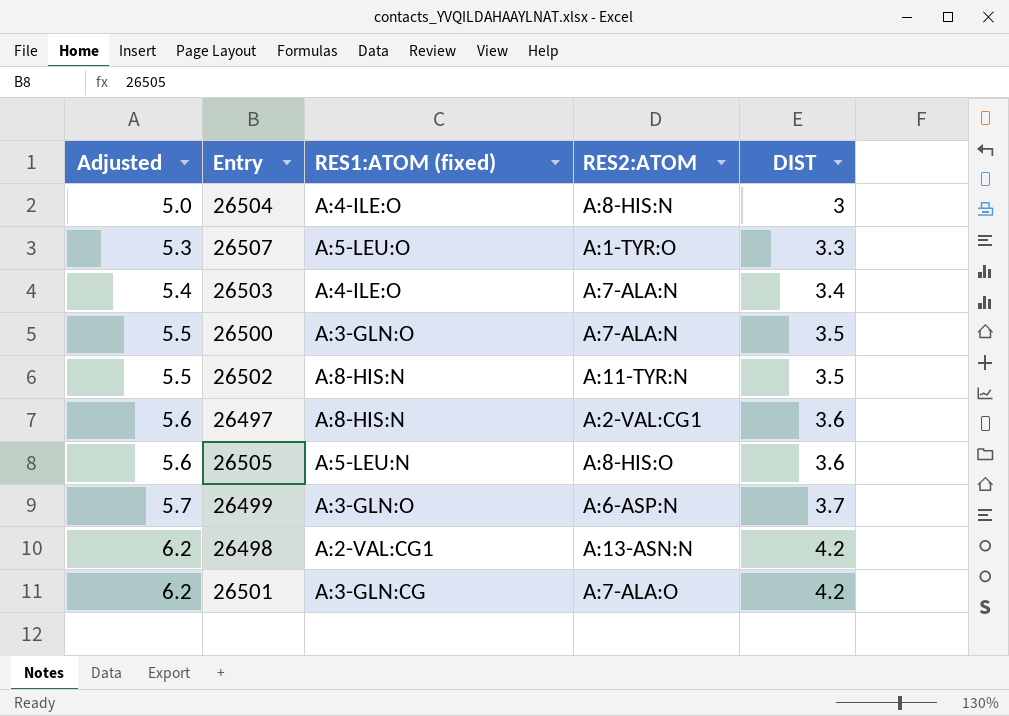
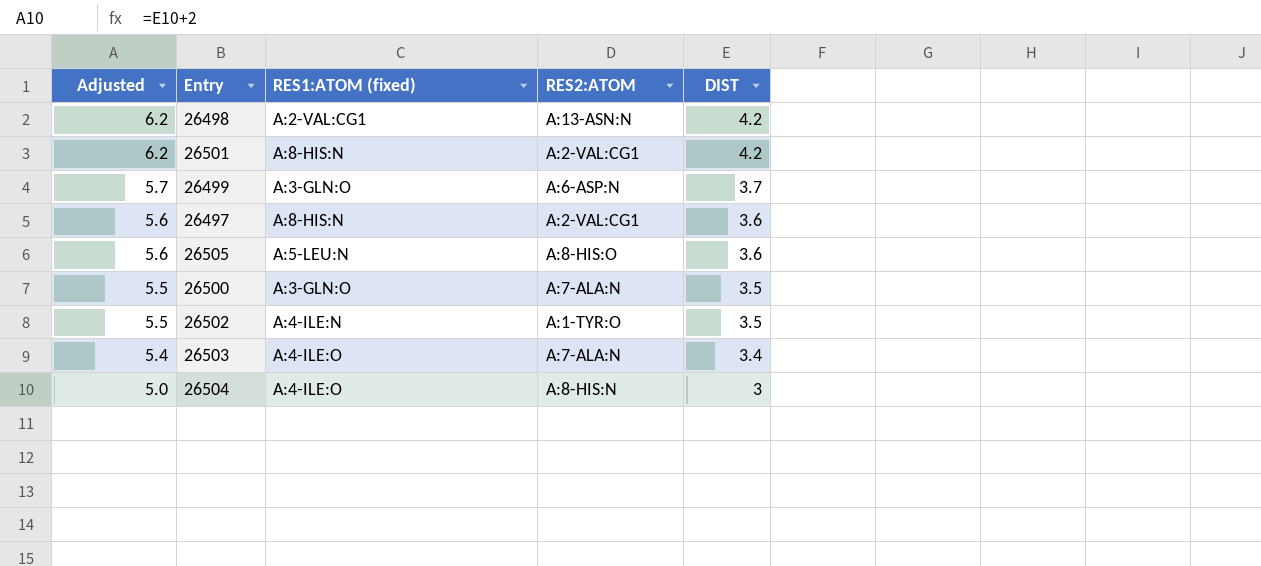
row order: Adjusted ascending -> Adjusted descending
row 26507: 5.3 | A:5-LEU:O | A:1-TYR:O | 3.3 -> none
26501 | RES1:ATOM (fixed): A:3-GLN:CG -> A:8-HIS:N
26501 | RES2:ATOM: A:7-ALA:O -> A:2-VAL:CG1
26502 | RES1:ATOM (fixed): A:8-HIS:N -> A:4-ILE:N
26502 | RES2:ATOM: A:11-TYR:N -> A:1-TYR:O

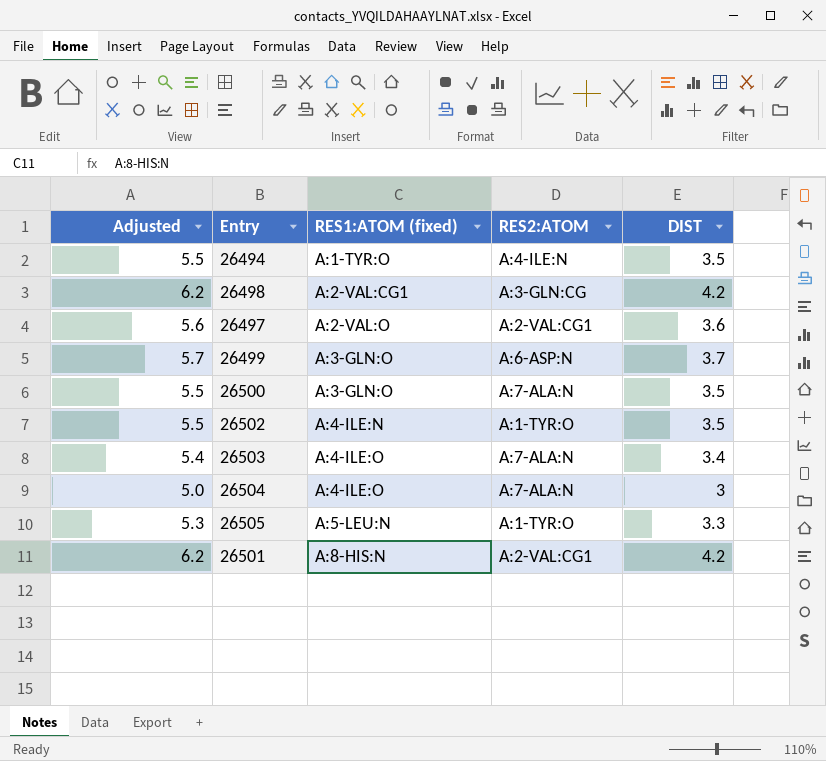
row order: Adjusted descending -> RES1:ATOM (fixed) ascending
row 26494: none -> 5.5 | A:1-TYR:O | A:4-ILE:N | 3.5
26498 | RES2:ATOM: A:13-ASN:N -> A:3-GLN:CG
26497 | RES1:ATOM (fixed): A:8-HIS:N -> A:2-VAL:O
26504 | RES2:ATOM: A:8-HIS:N -> A:7-ALA:N
26505 | Adjusted: 5.6 -> 5.3
26505 | RES2:ATOM: A:8-HIS:O -> A:1-TYR:O
26505 | DIST: 3.6 -> 3.3

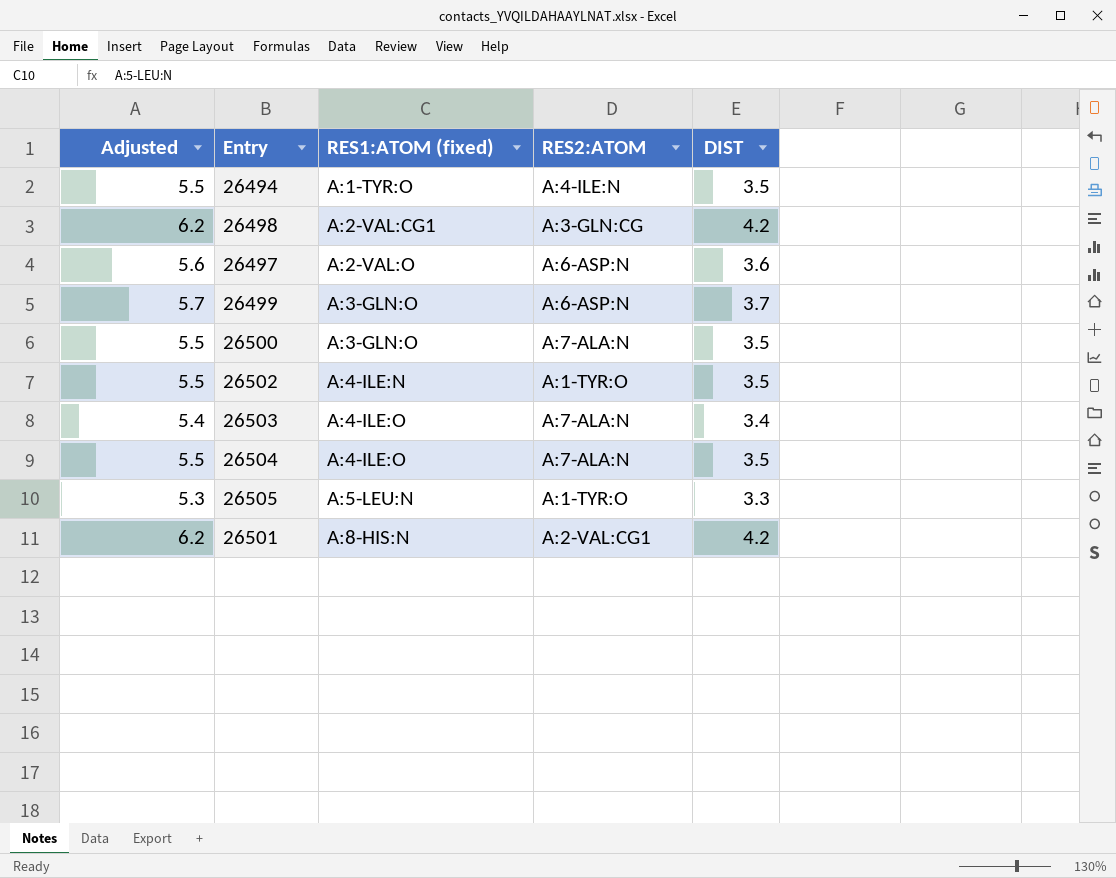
26497 | RES2:ATOM: A:2-VAL:CG1 -> A:6-ASP:N
26504 | Adjusted: 5.0 -> 5.5
26504 | DIST: 3 -> 3.5

